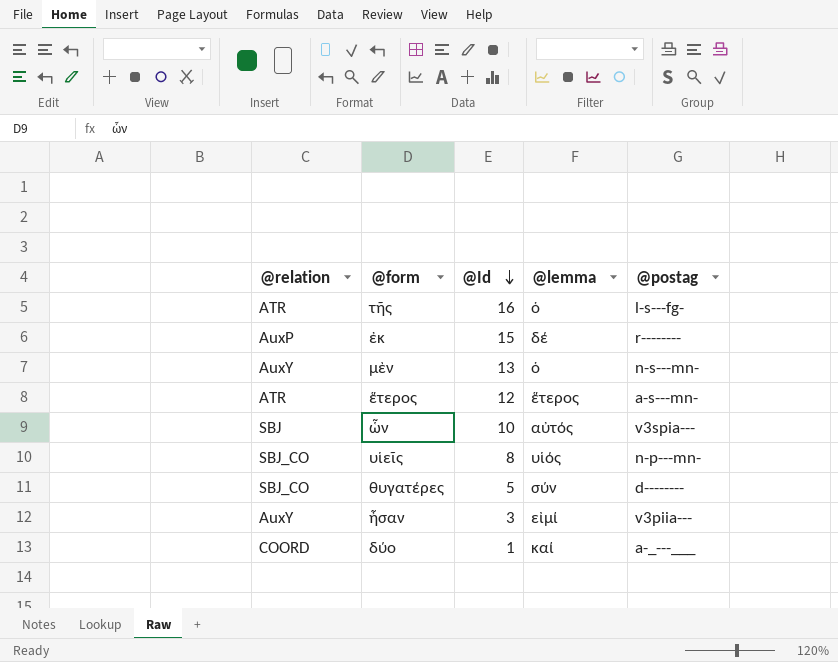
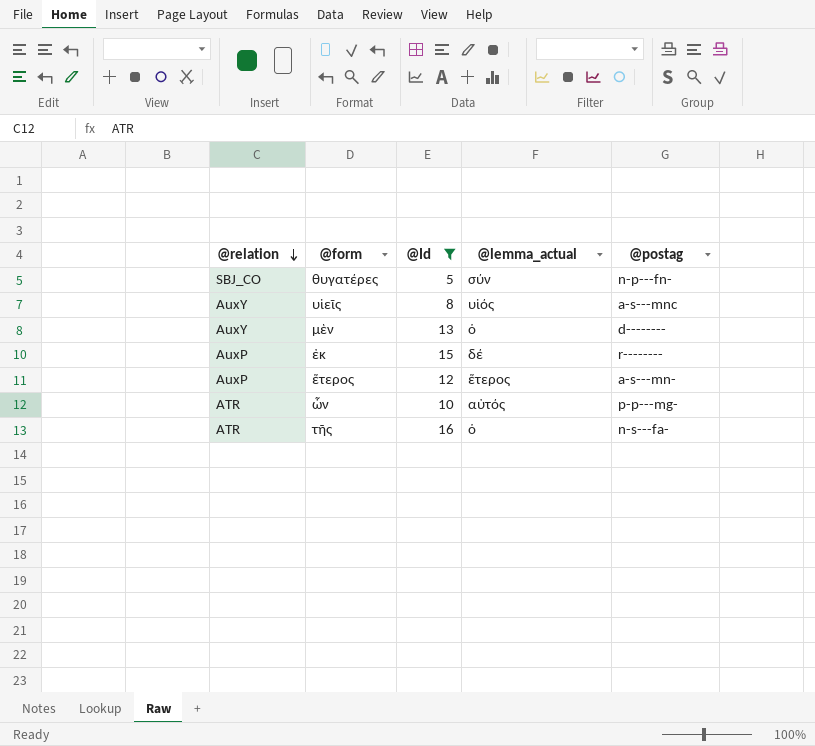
filter: none -> @Id >= 5
row order: @Id descending -> @relation descending
column name: @lemma -> @lemma_actual
θυγατέρες | @postag: d-------- -> n-p---fn-
υἱεῖς | @relation: SBJ_CO -> AuxY
υἱεῖς | @postag: n-p---mn- -> a-s---mnc
μὲν | @postag: n-s---mn- -> d--------
ἕτερος | @relation: ATR -> AuxP
ὧν | @relation: SBJ -> ATR
ὧν | @postag: v3spia--- -> p-p---mg-
τῆς | @postag: l-s---fg- -> n-s---fa-

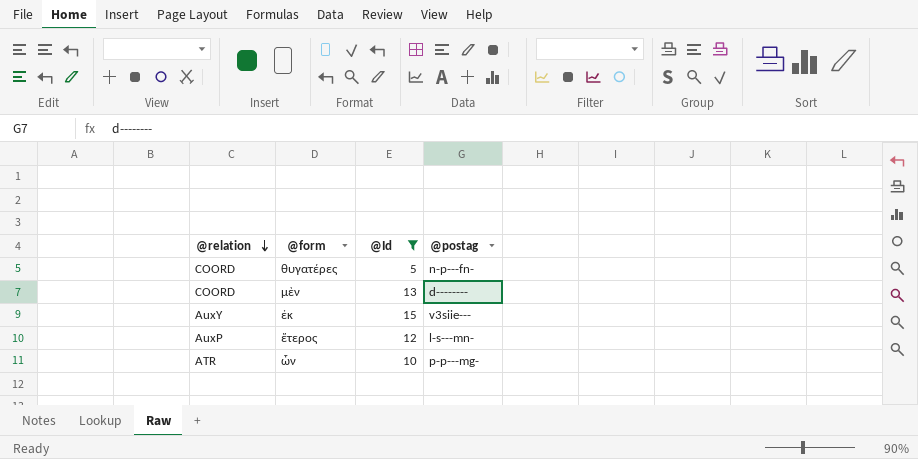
column @lemma_actual | position: 4 -> none
row υἱεῖς: AuxY | 8 | υἱός | a-s---mnc -> none
row τῆς: ATR | 16 | ὁ | n-s---fa- -> none
θυγατέρες | @relation: SBJ_CO -> COORD
μὲν | @relation: AuxY -> COORD
ἐκ | @relation: AuxP -> AuxY
ἐκ | @postag: r-------- -> v3siie---
ἕτερος | @postag: a-s---mn- -> l-s---mn-

